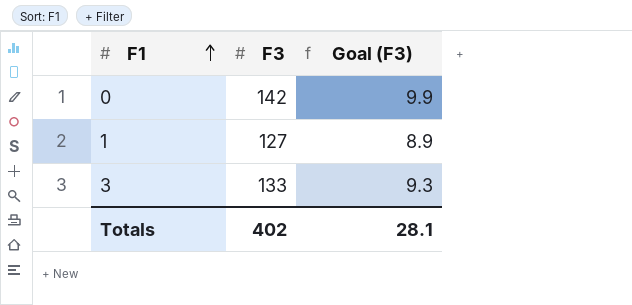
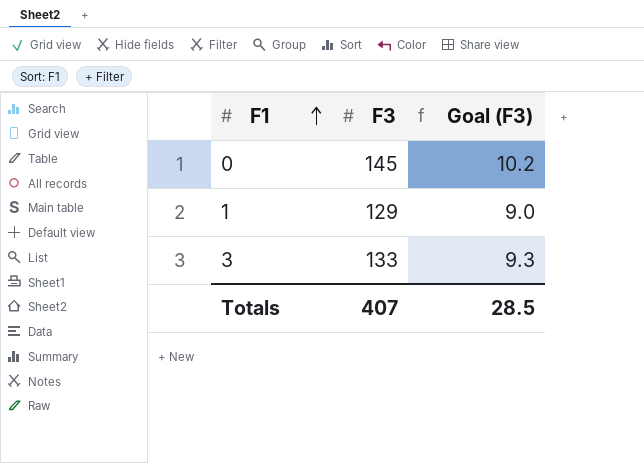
0 | F3: 142 -> 145
0 | Goal (F3): 9.9 -> 10.2
1 | F3: 127 -> 129
1 | Goal (F3): 8.9 -> 9.0
Totals | F3: 402 -> 407
Totals | Goal (F3): 28.1 -> 28.5

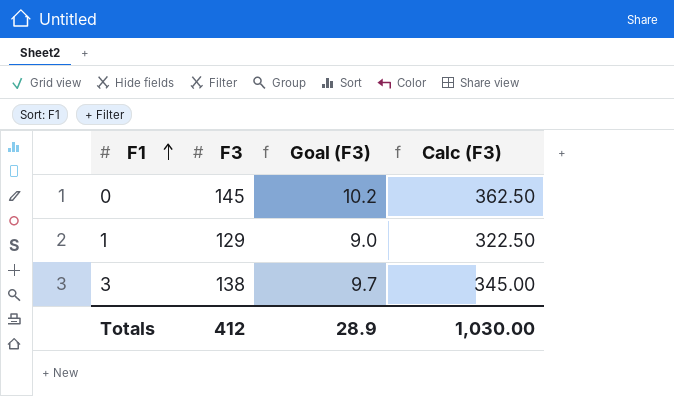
column Calc (F3) | formula: none -> [F3] * 2.5
3 | F3: 133 -> 138
3 | Goal (F3): 9.3 -> 9.7
Totals | F3: 407 -> 412
Totals | Goal (F3): 28.5 -> 28.9

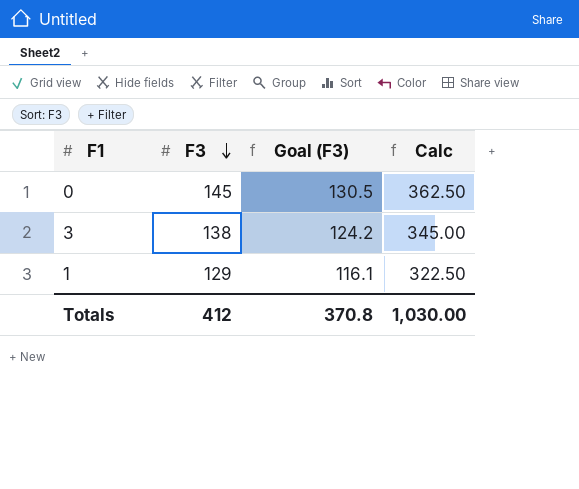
row order: F1 ascending -> F3 descending
column Goal (F3) | formula: [F3] * 0.07 -> [F3] * 0.9
column name: Calc (F3) -> Calc
Totals | Goal (F3): 28.9 -> 370.8

